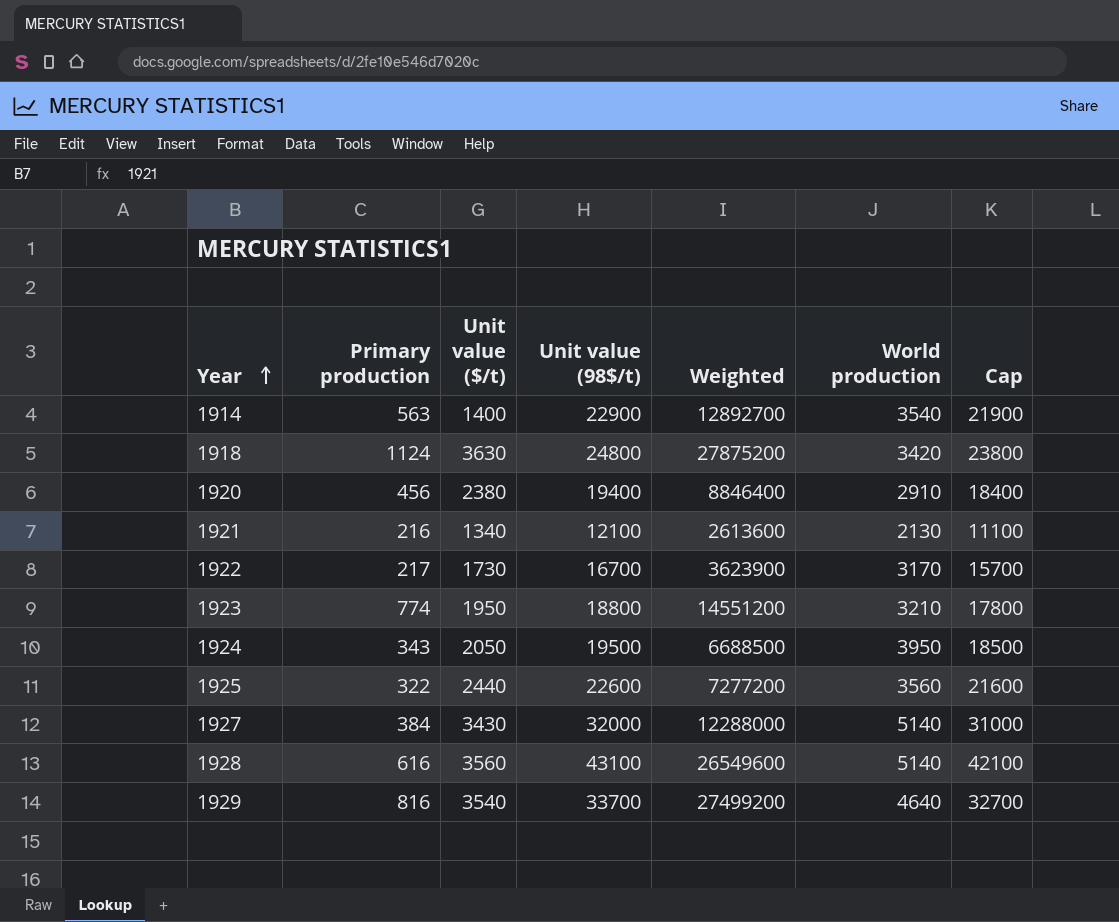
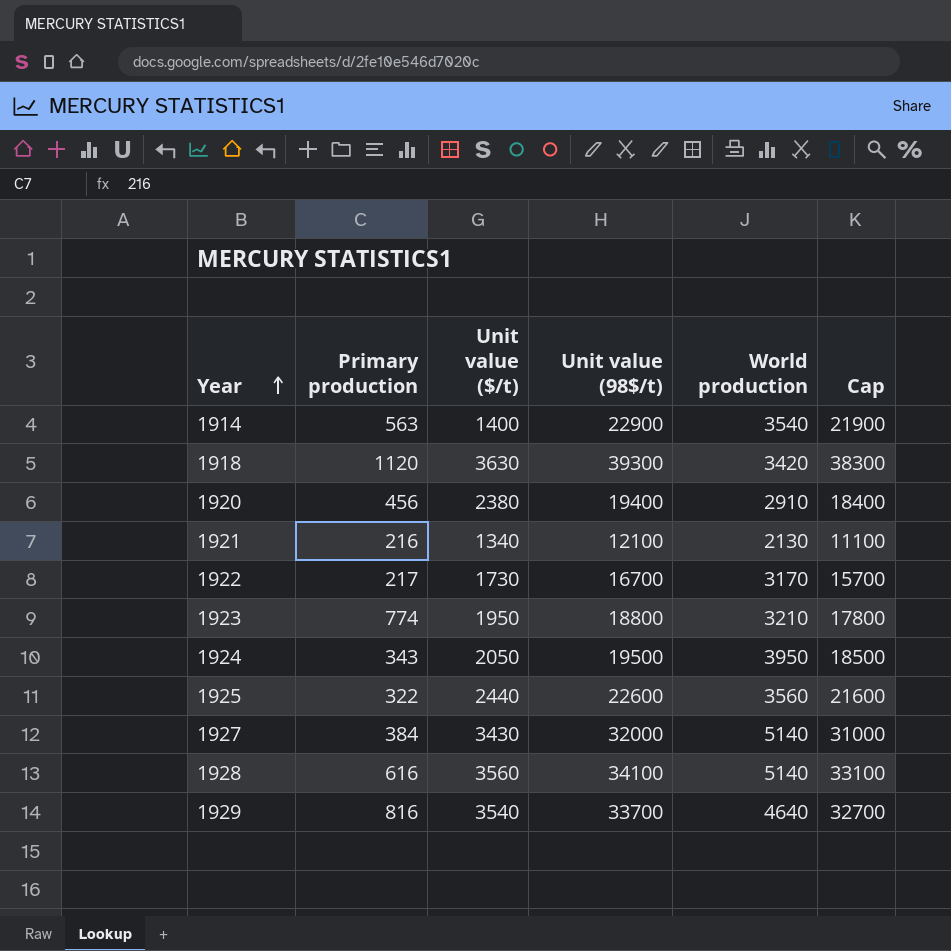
column Weighted | formula: [Primary production] * [Unit value (98$/t)] -> none
1918 | Primary production: 1124 -> 1120
1918 | Unit value (98$/t): 24800 -> 39300
1918 | Cap: 23800 -> 38300
1928 | Unit value (98$/t): 43100 -> 34100
1928 | Cap: 42100 -> 33100

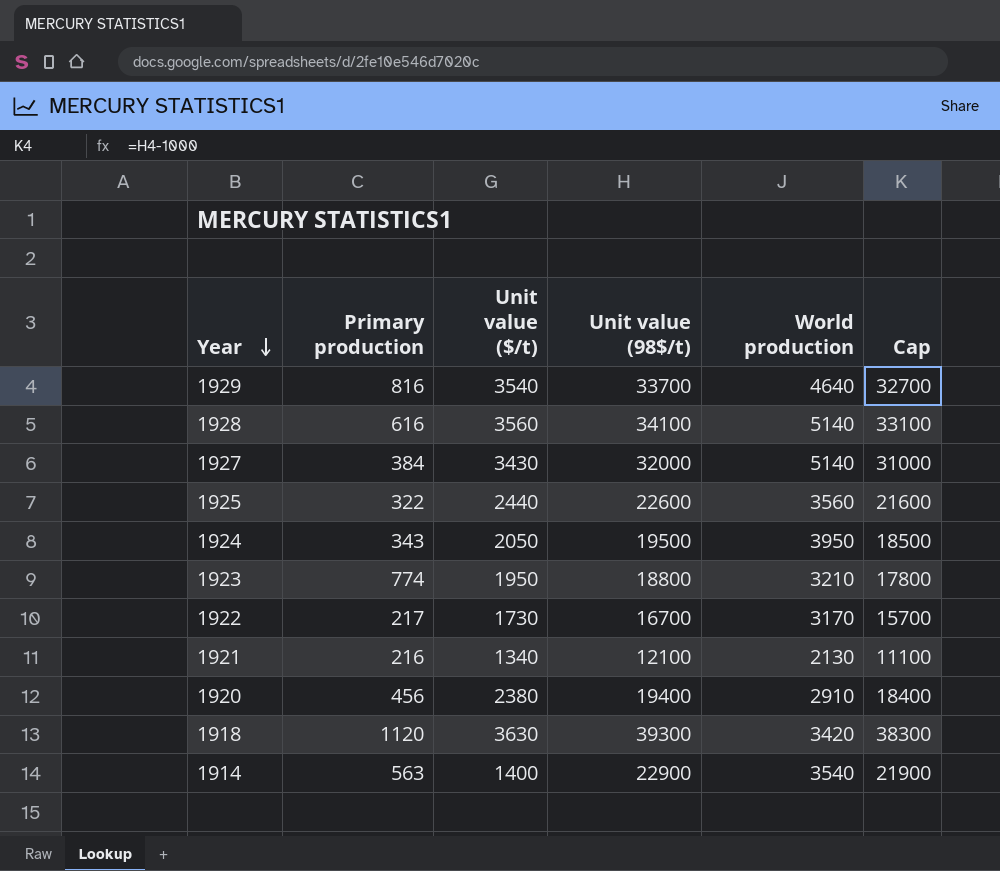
row order: Year ascending -> Year descending

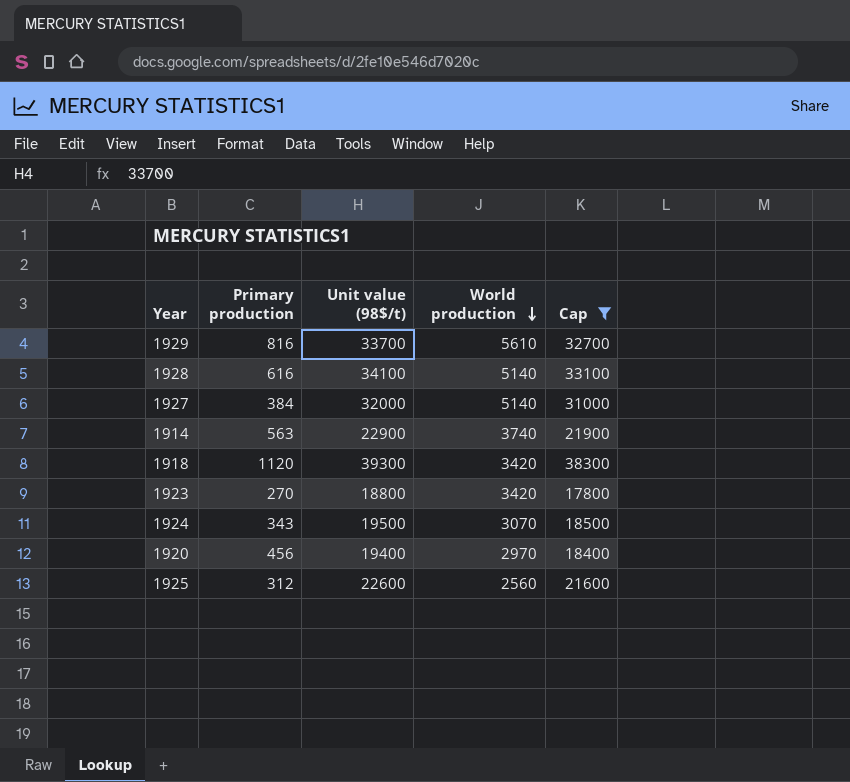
filter: none -> Cap >= 17800
row order: Year descending -> World production descending
column Unit value ($/t) | position: 3 -> none
1929 | World production: 4640 -> 5610
1914 | World production: 3540 -> 3740
1923 | Primary production: 774 -> 270
1923 | World production: 3210 -> 3420
1924 | World production: 3950 -> 3070
1920 | World production: 2910 -> 2970
1925 | Primary production: 322 -> 312
1925 | World production: 3560 -> 2560

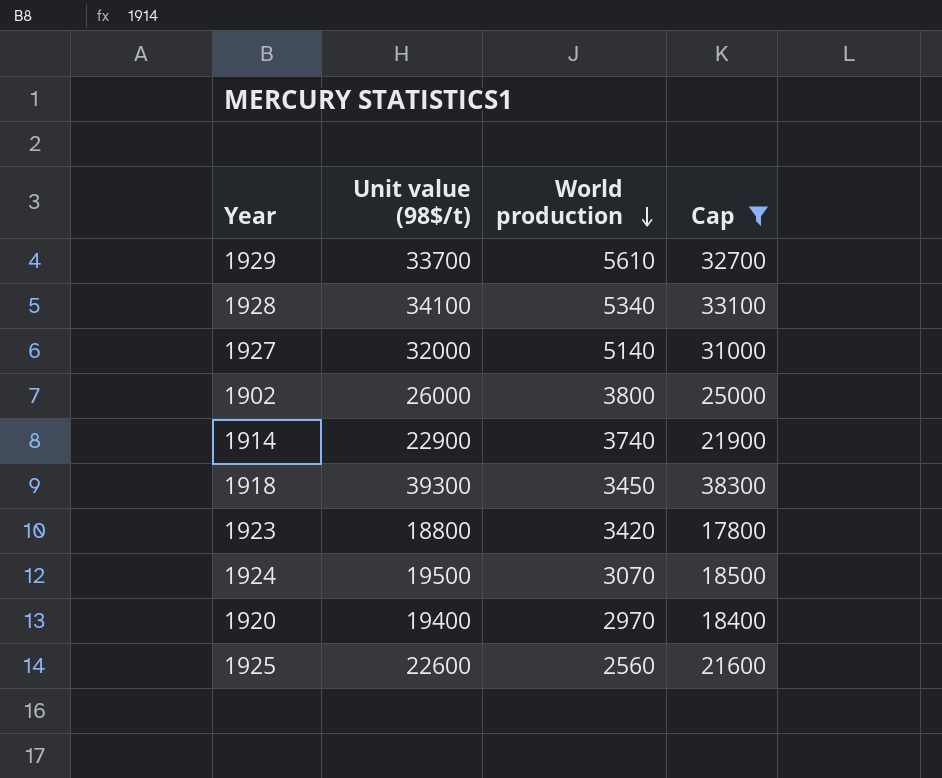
column Primary production | position: 2 -> none
1928 | World production: 5140 -> 5340
row 1902: none -> 26000 | 3800 | 25000
1918 | World production: 3420 -> 3450

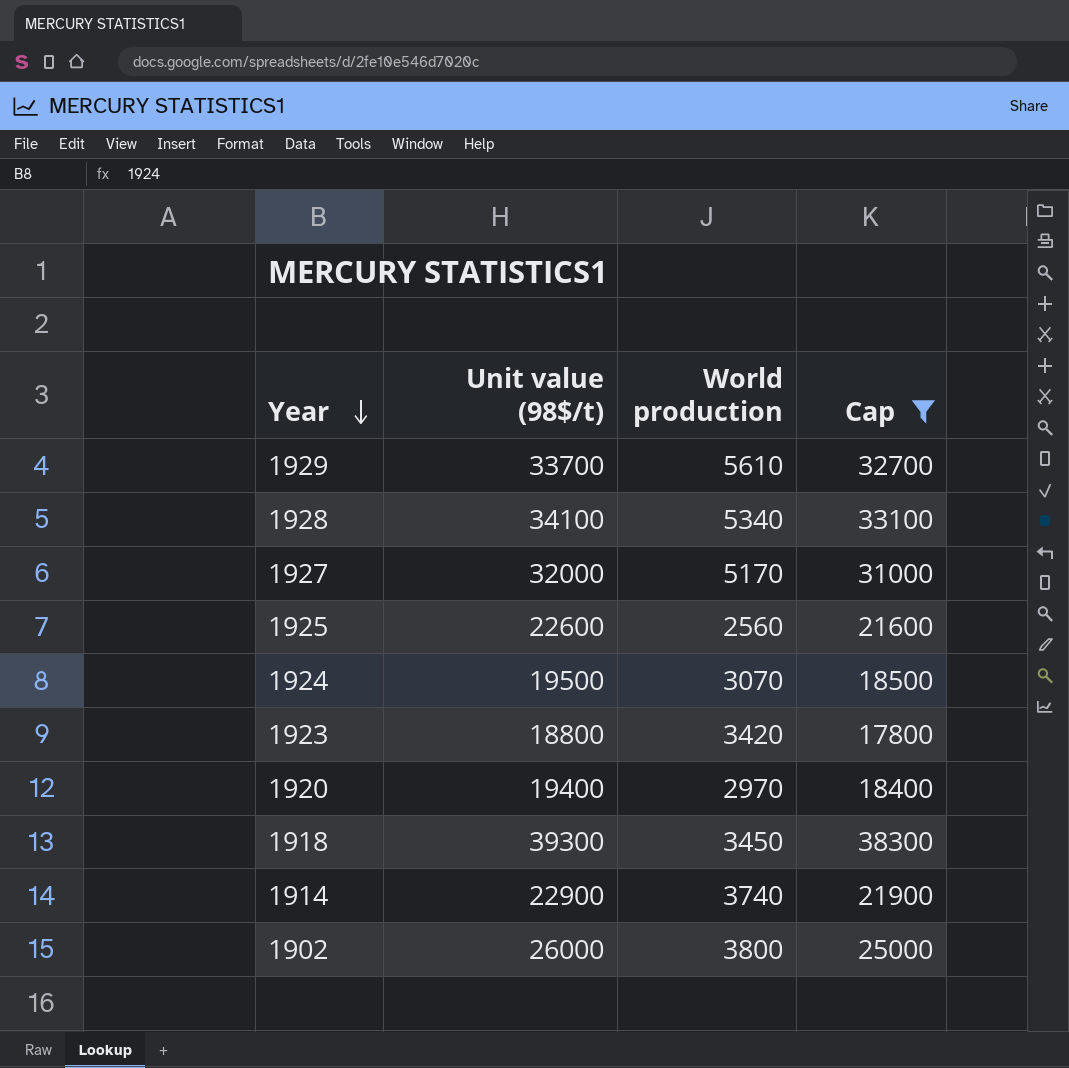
row order: World production descending -> Year descending
1927 | World production: 5140 -> 5170

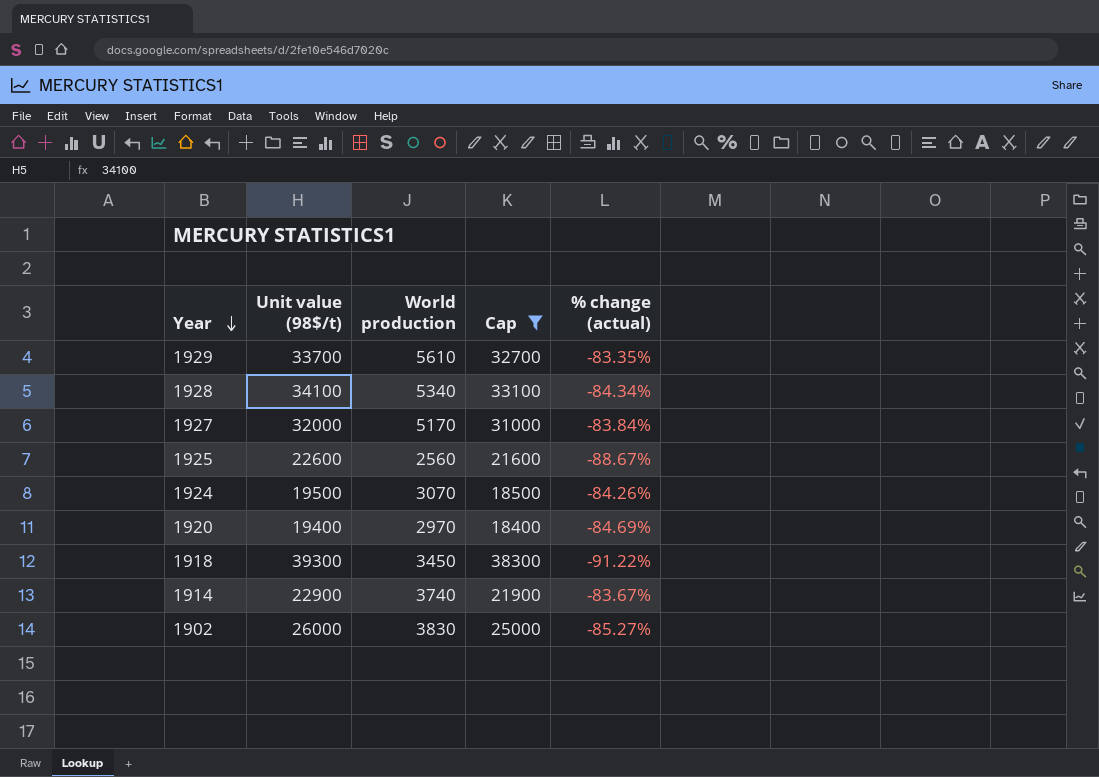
column % change (actual) | formula: none -> ([World production] - [Unit value (98$/t)]) / [Unit value (98$/t)]
row 1923: 18800 | 3420 | 17800 -> none
1902 | World production: 3800 -> 3830

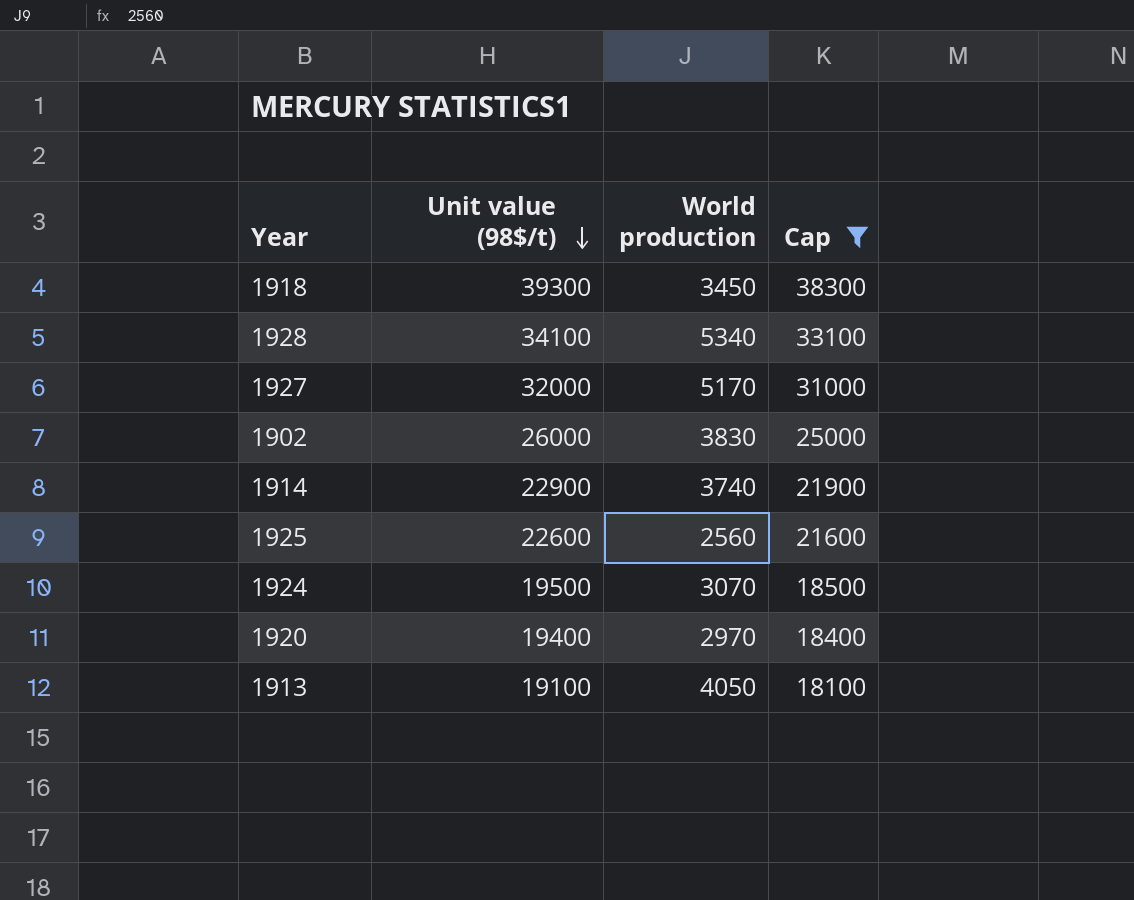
row order: Year descending -> Unit value (98$/t) descending
column % change (actual) | formula: ([World production] - [Unit value (98$/t)]) / [Unit value (98$/t)] -> none
row 1929: 33700 | 5610 | 32700 | -83.35% -> none
row 1913: none -> 19100 | 4050 | 18100

